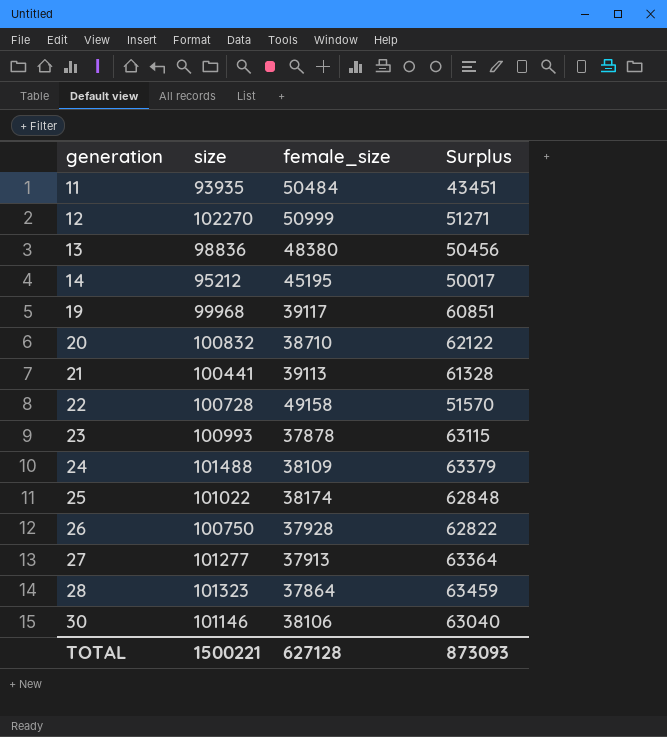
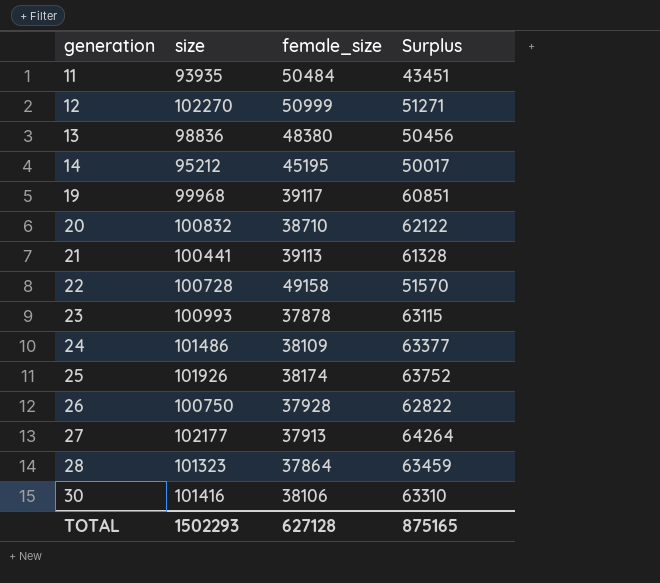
24 | size: 101488 -> 101486
24 | Surplus: 63379 -> 63377
25 | size: 101022 -> 101926
25 | Surplus: 62848 -> 63752
27 | size: 101277 -> 102177
27 | Surplus: 63364 -> 64264
30 | size: 101146 -> 101416
30 | Surplus: 63040 -> 63310
TOTAL | size: 1500221 -> 1502293
TOTAL | Surplus: 873093 -> 875165

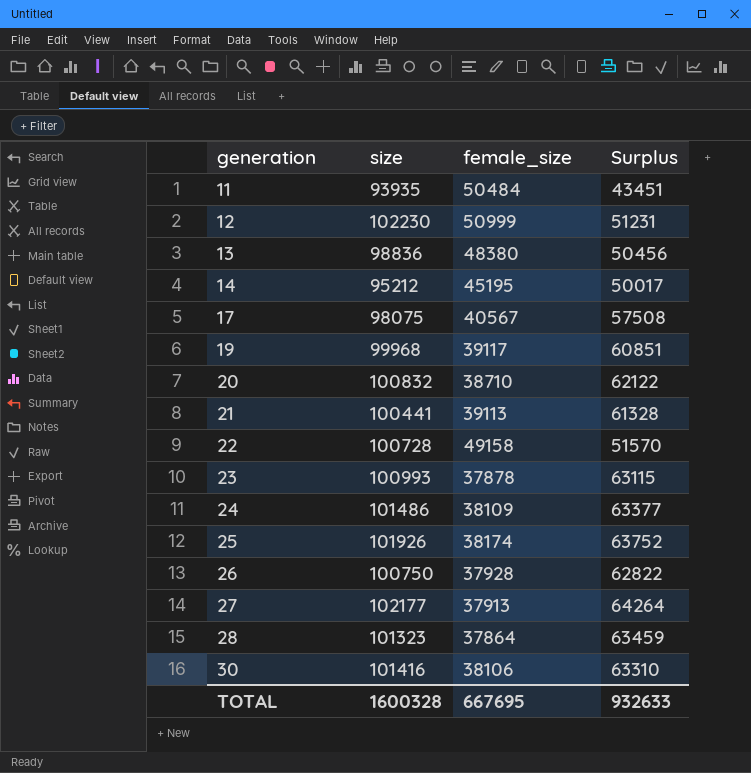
12 | size: 102270 -> 102230
12 | Surplus: 51271 -> 51231
row 17: none -> 98075 | 40567 | 57508
TOTAL | size: 1502293 -> 1600328
TOTAL | female_size: 627128 -> 667695
TOTAL | Surplus: 875165 -> 932633

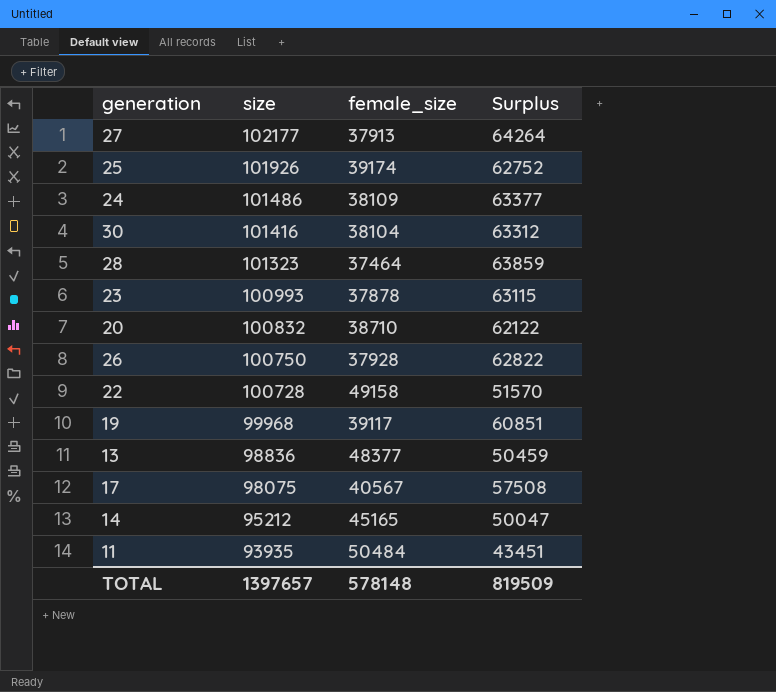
row order: generation ascending -> size descending
row 12: 102230 | 50999 | 51231 -> none
row 21: 100441 | 39113 | 61328 -> none
25 | female_size: 38174 -> 39174
25 | Surplus: 63752 -> 62752
30 | female_size: 38106 -> 38104
30 | Surplus: 63310 -> 63312
28 | female_size: 37864 -> 37464
28 | Surplus: 63459 -> 63859
13 | female_size: 48380 -> 48377
13 | Surplus: 50456 -> 50459
14 | female_size: 45195 -> 45165
14 | Surplus: 50017 -> 50047
TOTAL | size: 1600328 -> 1397657
TOTAL | female_size: 667695 -> 578148
TOTAL | Surplus: 932633 -> 819509

